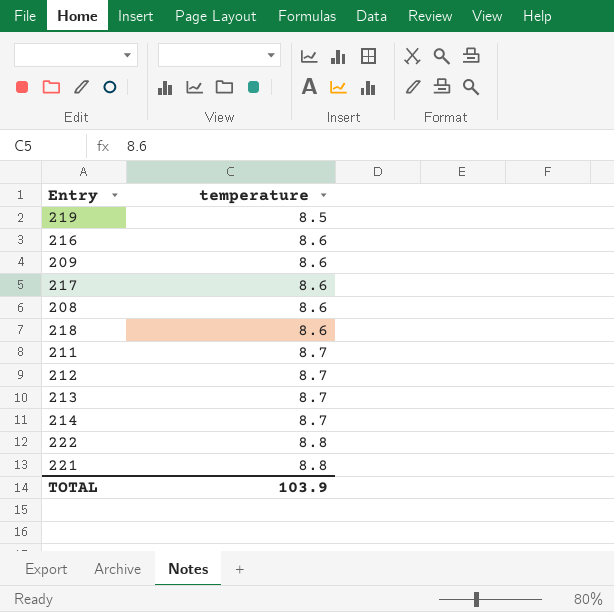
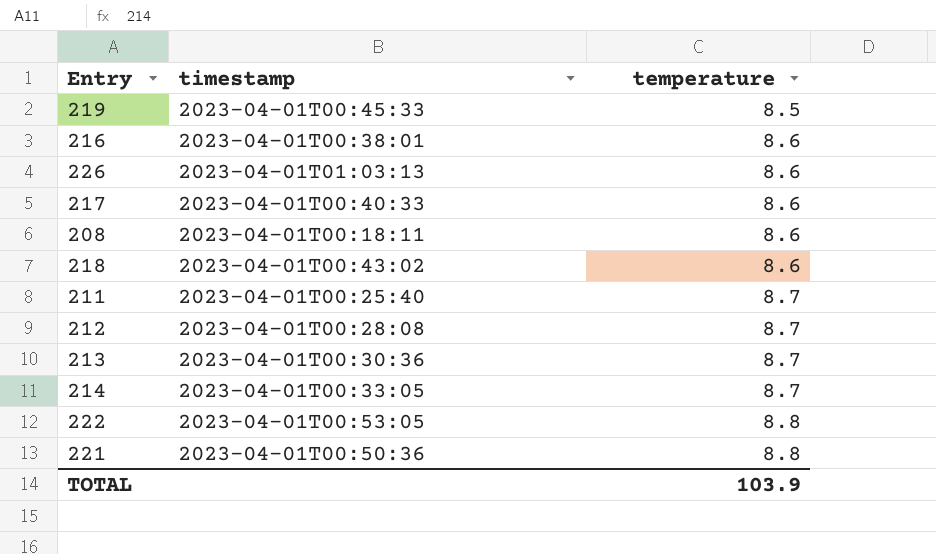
column timestamp | position: none -> 2
row 209: 8.6 -> none
row 226: none -> 2023-04-01T01:03:13 | 8.6

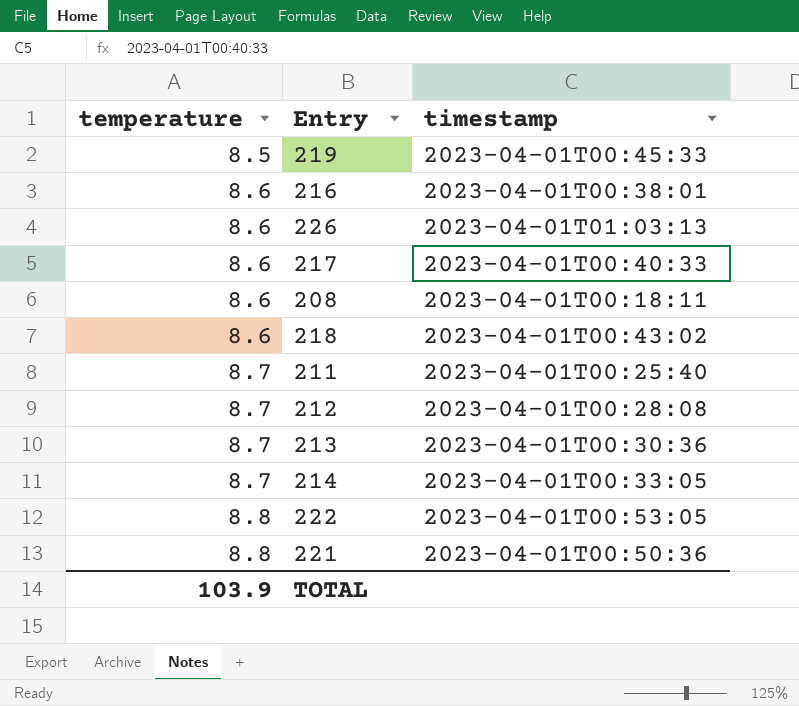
column temperature | position: 3 -> 1

